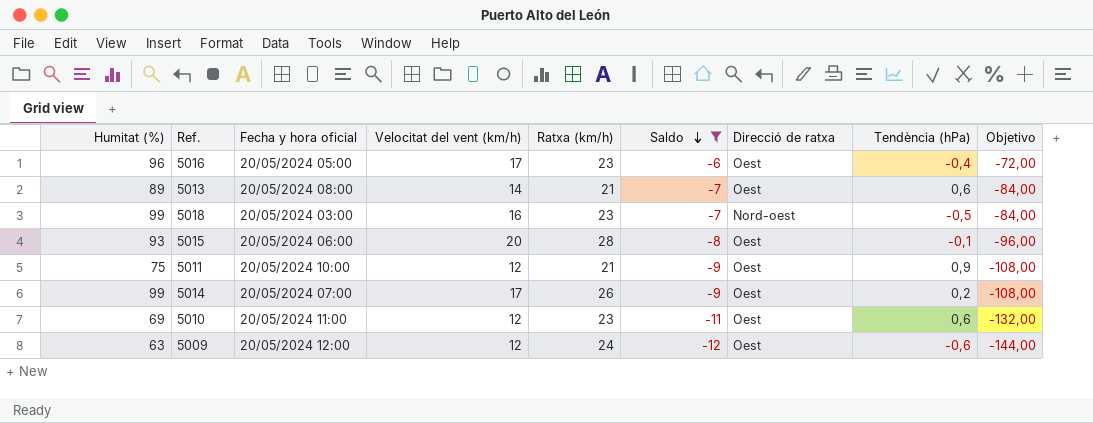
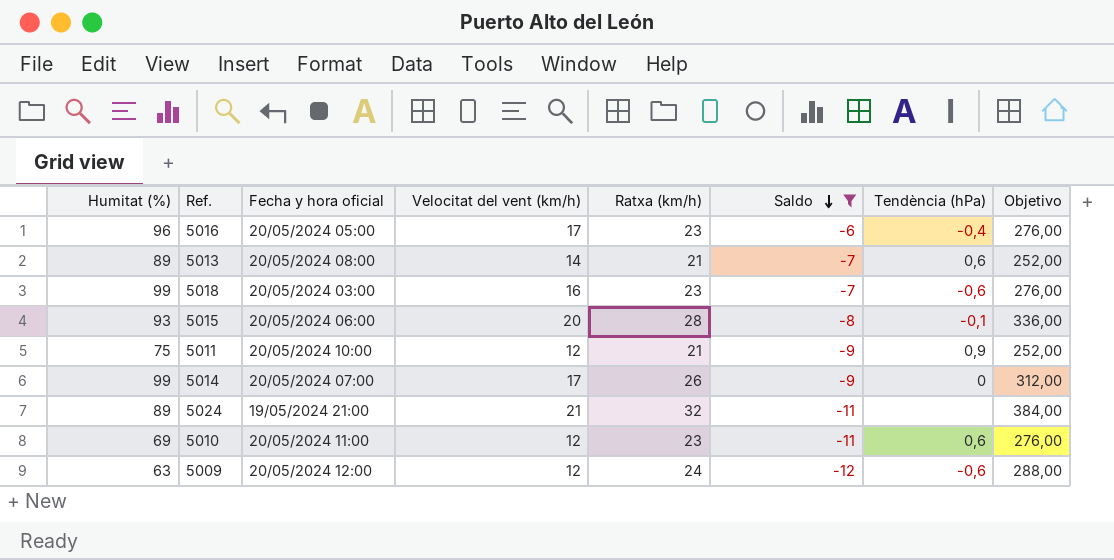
column Direcció de ratxa | position: 7 -> none
column Objetivo | formula: [Saldo] * 12 -> [Ratxa (km/h)] * 12
5018 | Tendència (hPa): -0,5 -> -0,6
5014 | Tendència (hPa): 0,2 -> 0
row 5024: none -> 89 | 19/05/2024 21:00 | 21 | 32 | -11 | none | 384,00

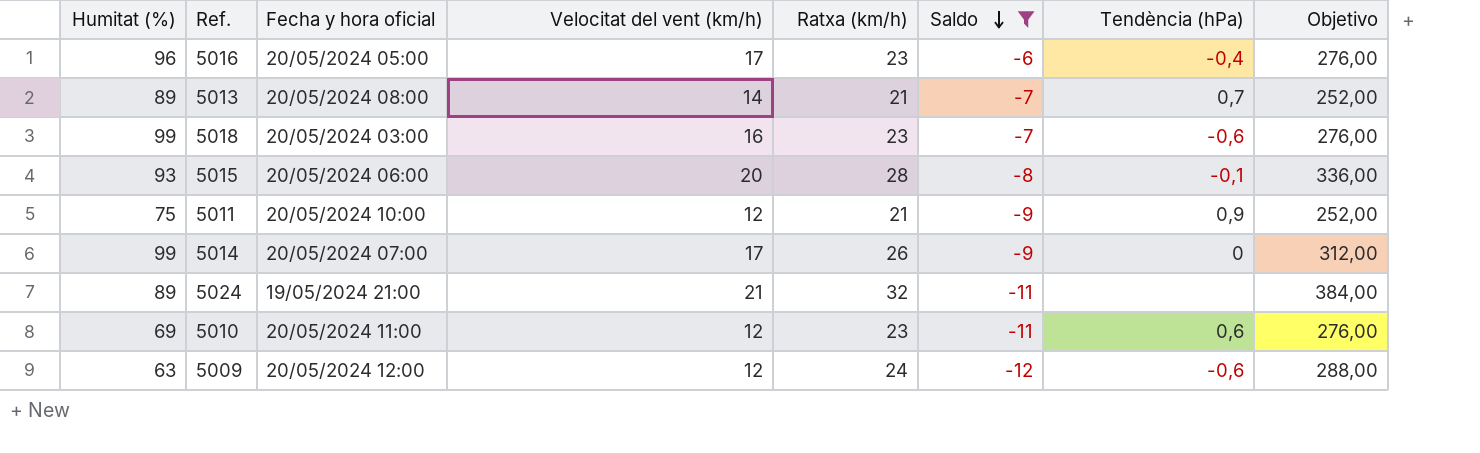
5013 | Tendència (hPa): 0,6 -> 0,7

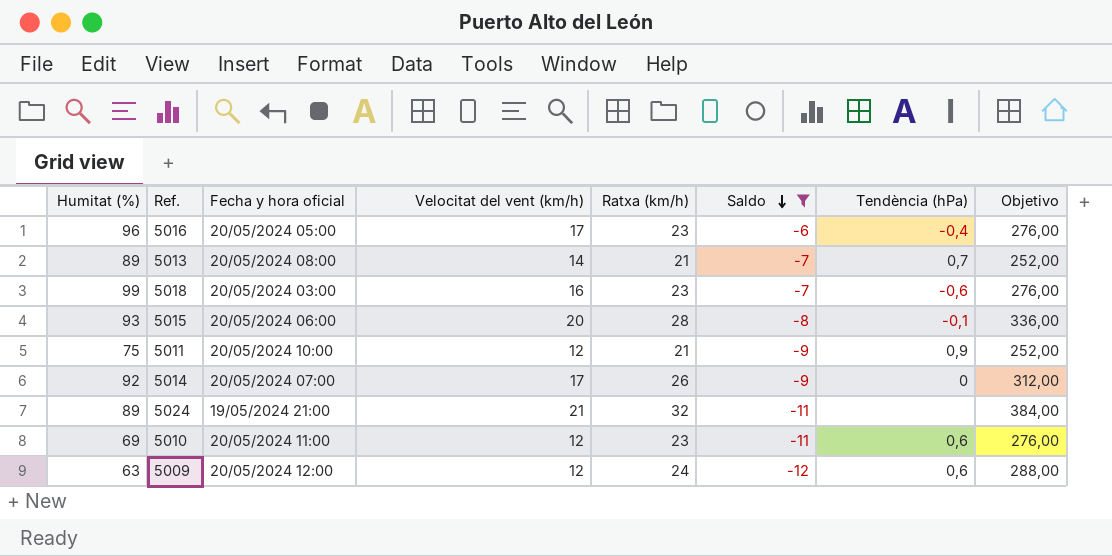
5014 | Humitat (%): 99 -> 92
5009 | Tendència (hPa): -0,6 -> 0,6

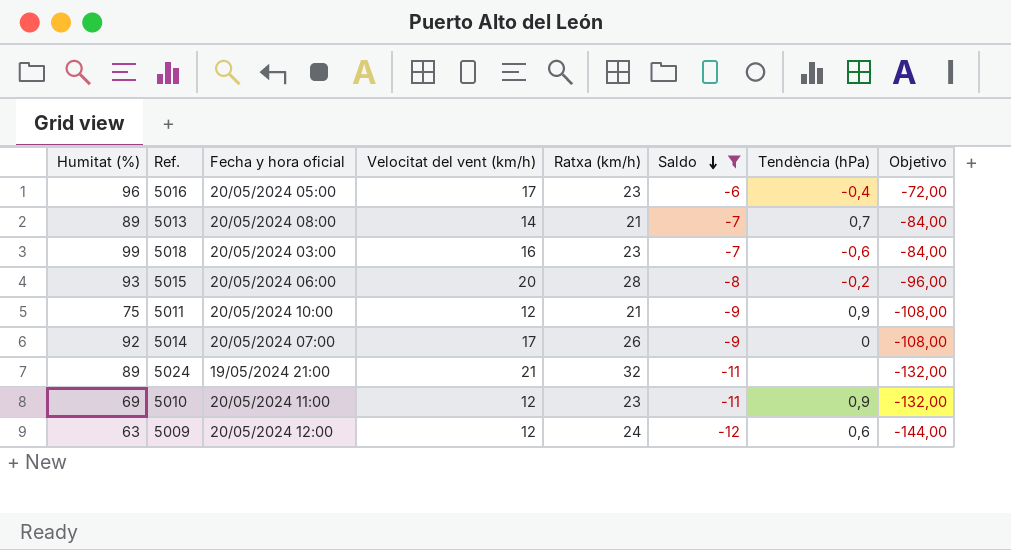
column Objetivo | formula: [Ratxa (km/h)] * 12 -> [Saldo] * 12
5015 | Tendència (hPa): -0,1 -> -0,2
5010 | Tendència (hPa): 0,6 -> 0,9

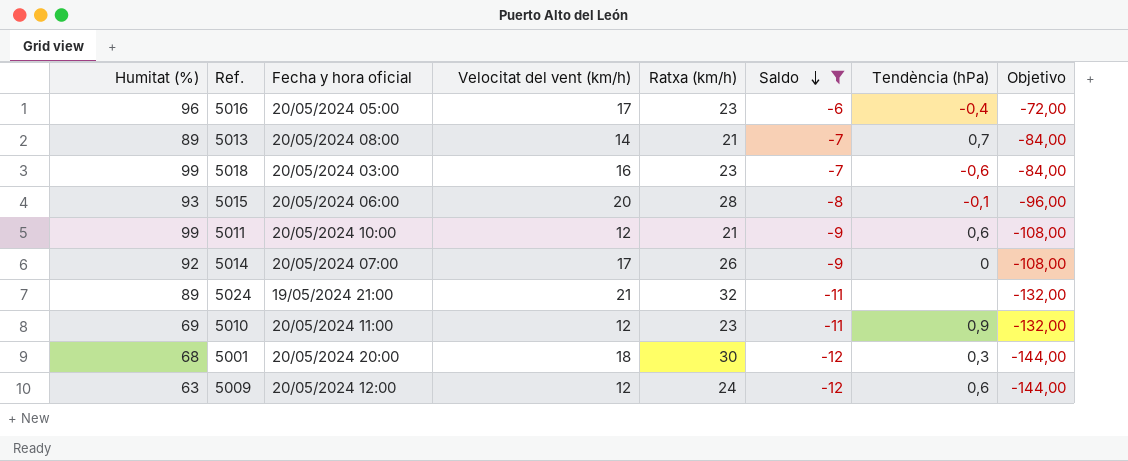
5015 | Tendència (hPa): -0,2 -> -0,1
5011 | Humitat (%): 75 -> 99
5011 | Tendència (hPa): 0,9 -> 0,6
row 5001: none -> 68 | 20/05/2024 20:00 | 18 | 30 | -12 | 0,3 | -144,00

